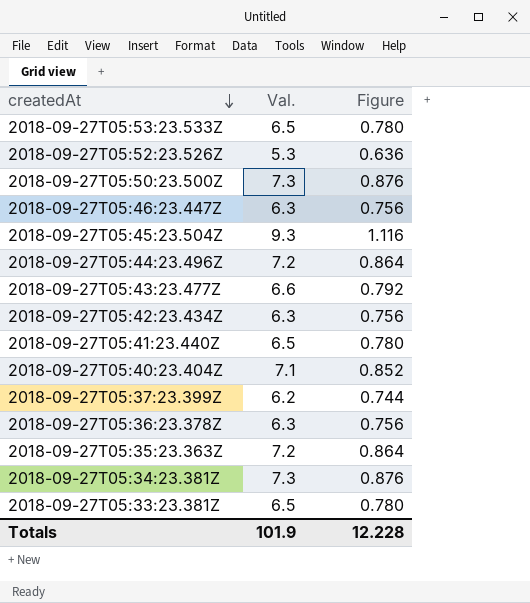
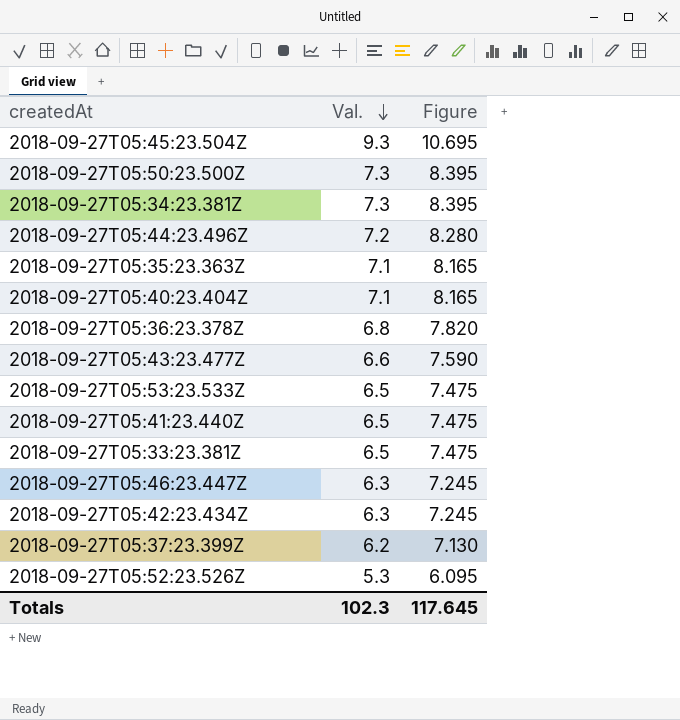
row order: createdAt descending -> Val. descending
column Figure | formula: [Val.] * 0.12 -> [Val.] * 1.15
2018-09-27T05:35:23.363Z | Val.: 7.2 -> 7.1
2018-09-27T05:36:23.378Z | Val.: 6.3 -> 6.8
Totals | Val.: 101.9 -> 102.3
Totals | Figure: 12.228 -> 117.645

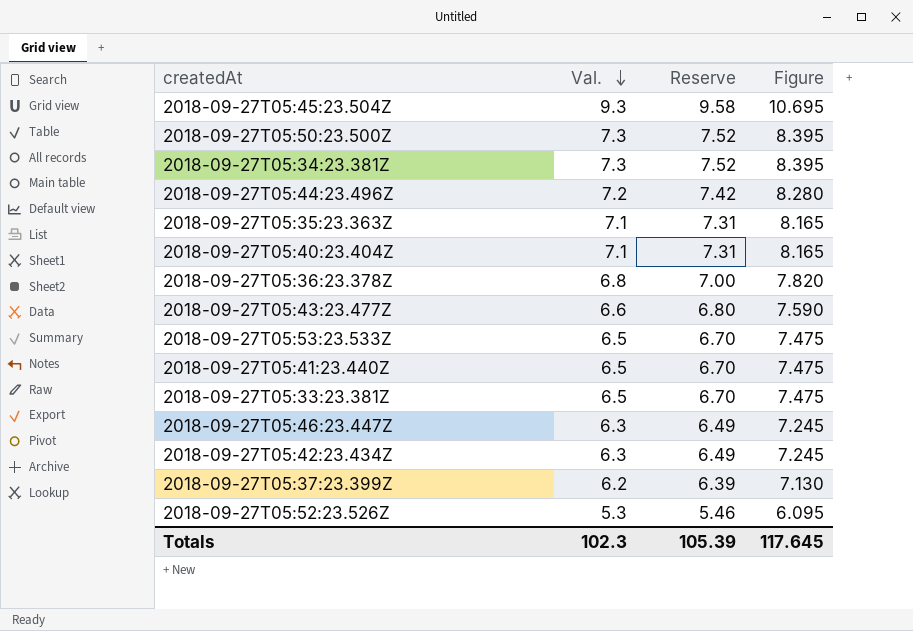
column Reserve | formula: none -> [Val.] * 1.03

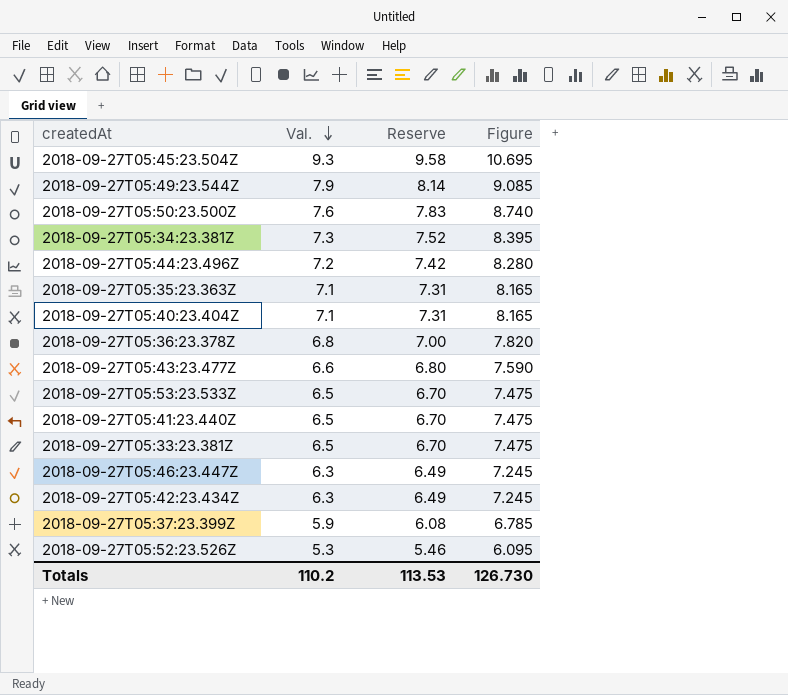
row 2018-09-27T05:49:23.544Z: none -> 7.9 | 8.14 | 9.085
2018-09-27T05:50:23.500Z | Val.: 7.3 -> 7.6
2018-09-27T05:50:23.500Z | Reserve: 7.52 -> 7.83
2018-09-27T05:50:23.500Z | Figure: 8.395 -> 8.740
2018-09-27T05:37:23.399Z | Val.: 6.2 -> 5.9
2018-09-27T05:37:23.399Z | Reserve: 6.39 -> 6.08
2018-09-27T05:37:23.399Z | Figure: 7.130 -> 6.785
Totals | Val.: 102.3 -> 110.2
Totals | Reserve: 105.39 -> 113.53
Totals | Figure: 117.645 -> 126.730

